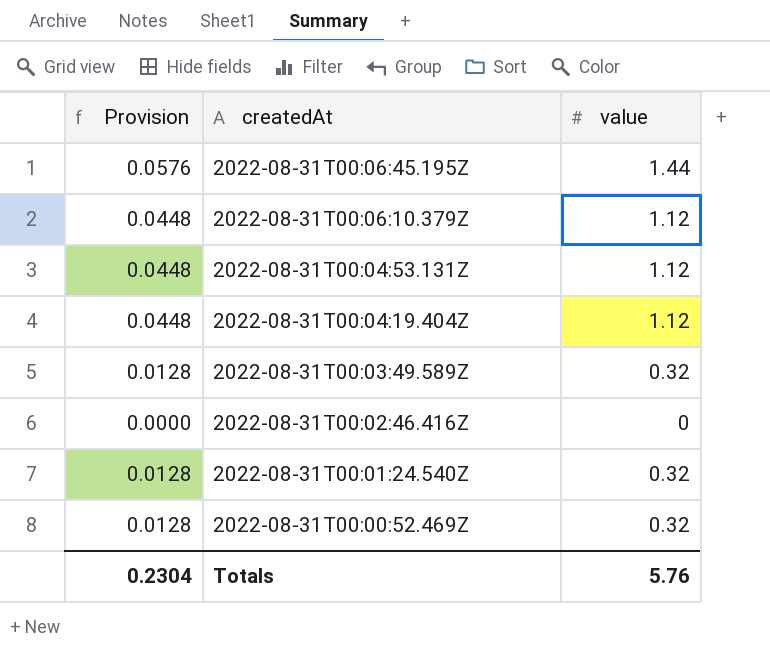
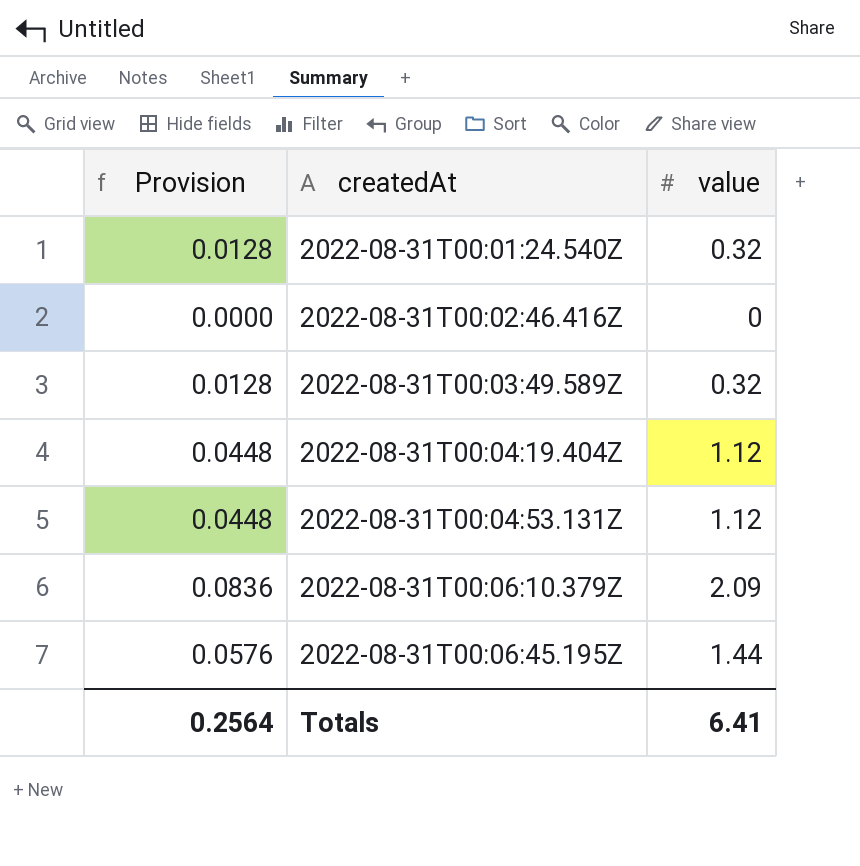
row order: createdAt descending -> createdAt ascending
row 2022-08-31T00:00:52.469Z: 0.0128 | 0.32 -> none
2022-08-31T00:06:10.379Z | Provision: 0.0448 -> 0.0836
2022-08-31T00:06:10.379Z | value: 1.12 -> 2.09
Totals | Provision: 0.2304 -> 0.2564
Totals | value: 5.76 -> 6.41

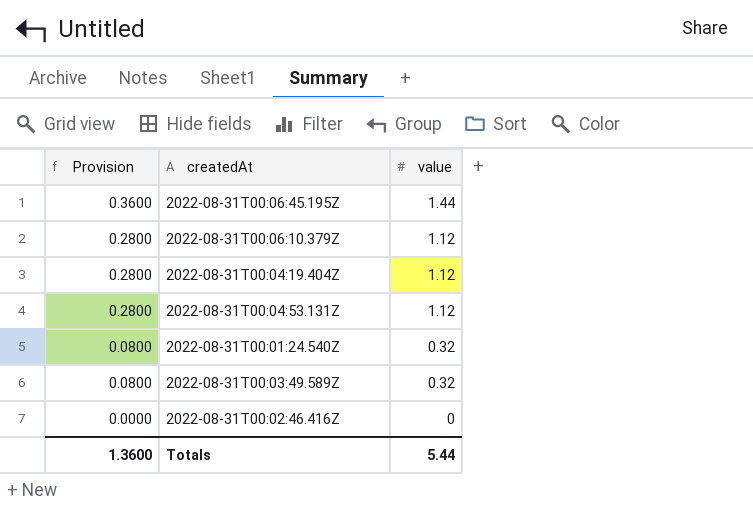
row order: createdAt ascending -> Provision descending
column Provision | formula: [value] * 0.04 -> [value] * 0.25
2022-08-31T00:06:10.379Z | value: 2.09 -> 1.12
Totals | Provision: 0.2564 -> 1.3600
Totals | value: 6.41 -> 5.44

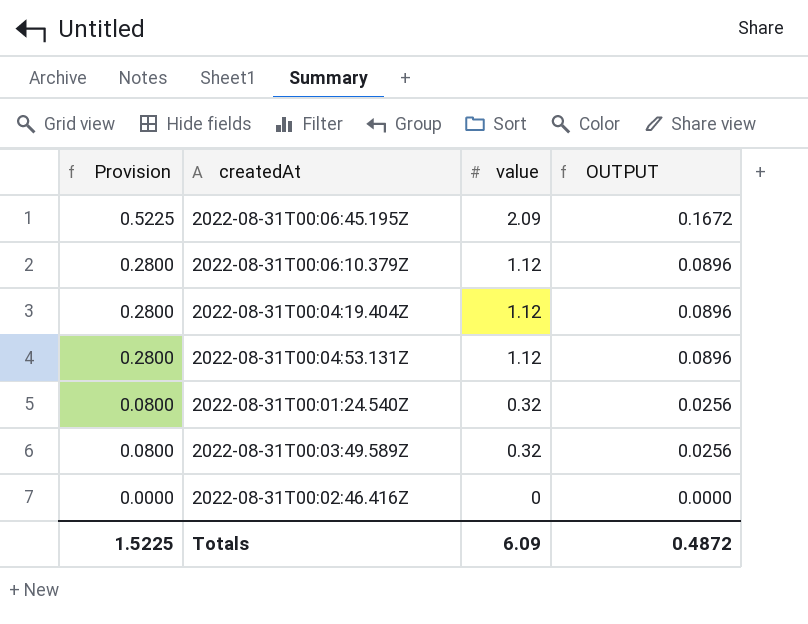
column OUTPUT | formula: none -> [value] * 0.08
2022-08-31T00:06:45.195Z | Provision: 0.3600 -> 0.5225
2022-08-31T00:06:45.195Z | value: 1.44 -> 2.09
Totals | Provision: 1.3600 -> 1.5225
Totals | value: 5.44 -> 6.09

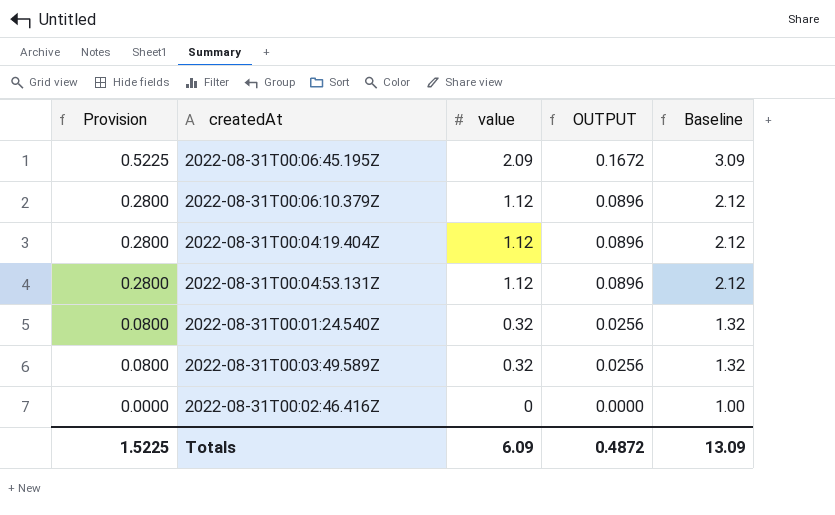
column Baseline | formula: none -> [value] + 1

